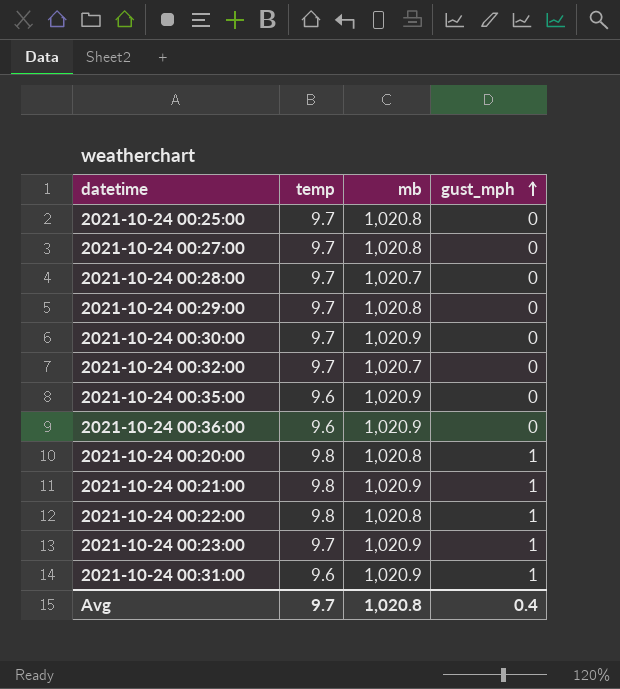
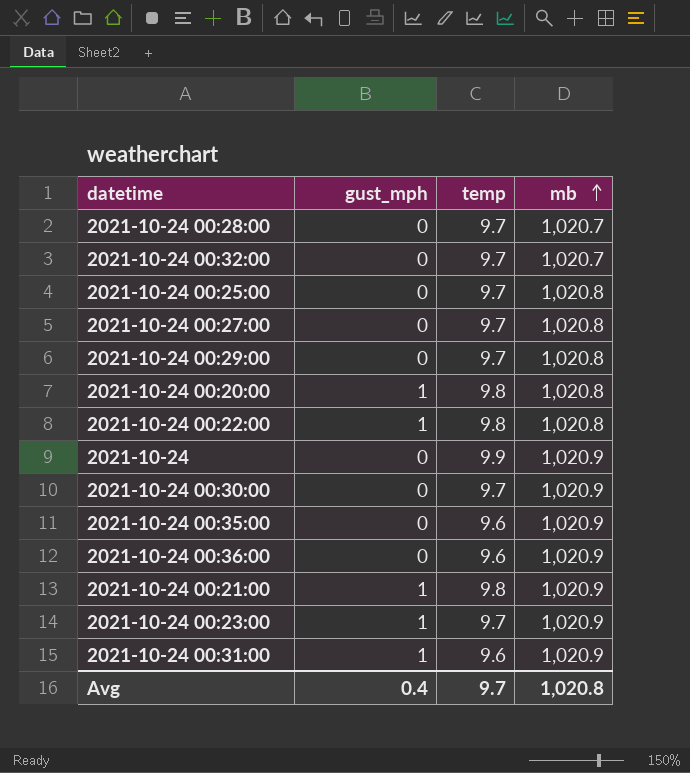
row order: gust_mph ascending -> mb ascending
column gust_mph | position: 4 -> 2
row 2021-10-24: none -> 0 | 9.9 | 1,020.9

